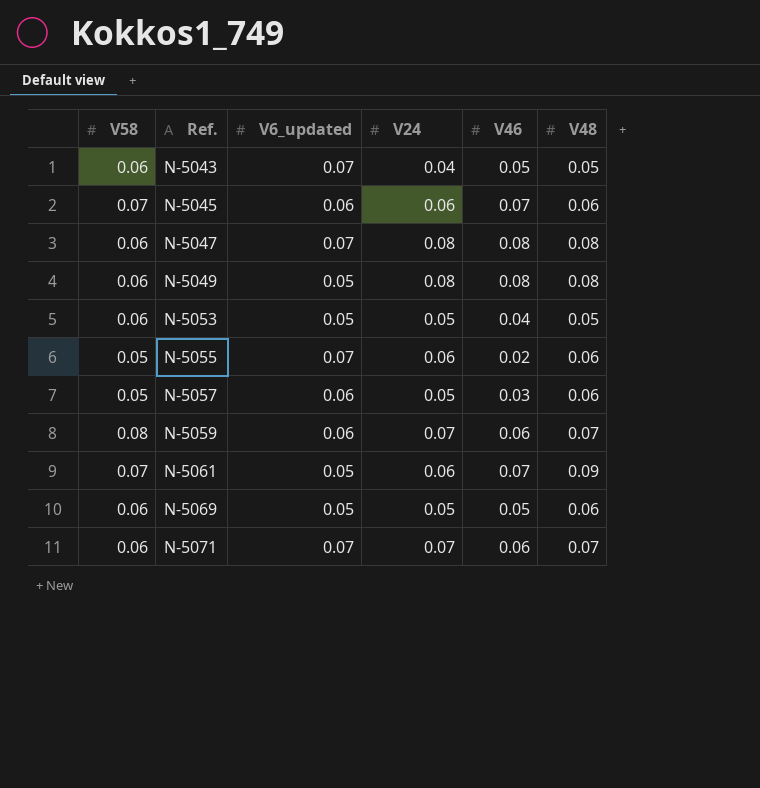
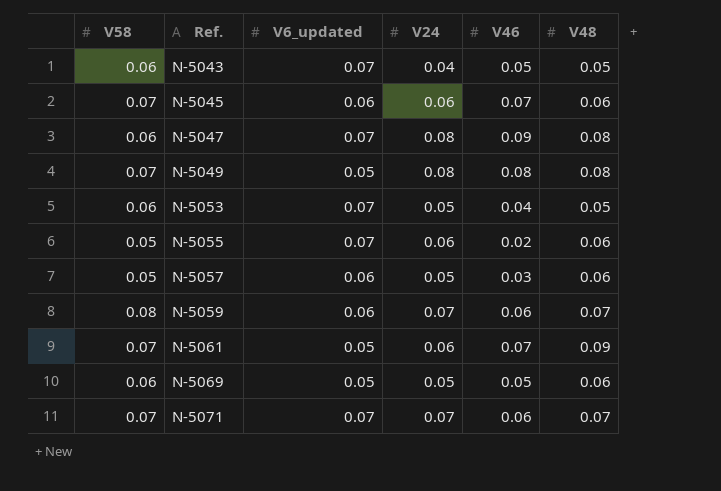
N-5047 | V46: 0.08 -> 0.09
N-5049 | V58: 0.06 -> 0.07
N-5053 | V6_updated: 0.05 -> 0.07
N-5071 | V58: 0.06 -> 0.07

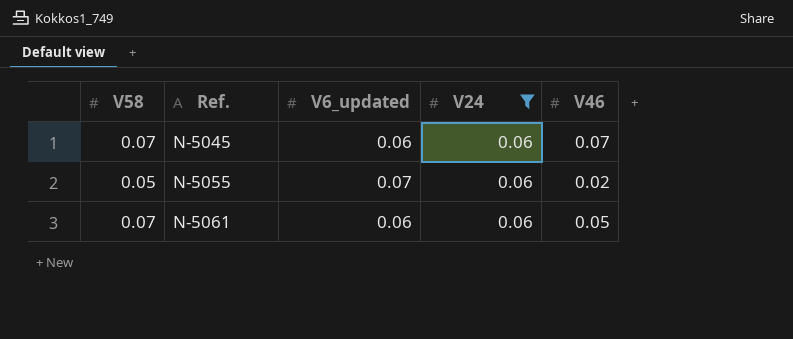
filter: none -> V24 = 0.06
column V48 | position: 6 -> none
N-5061 | V6_updated: 0.05 -> 0.06
N-5061 | V46: 0.07 -> 0.05

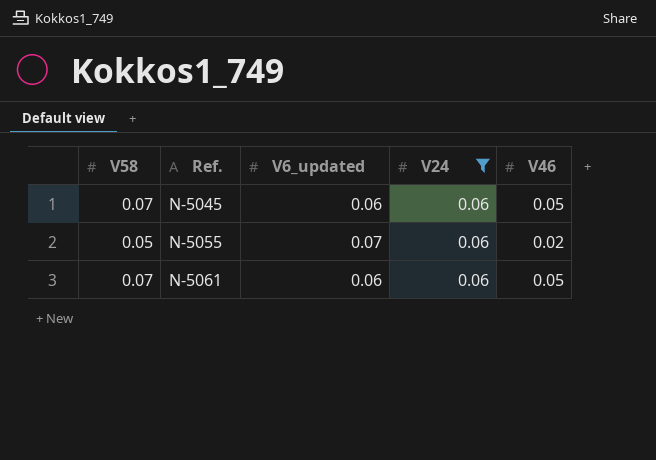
N-5045 | V46: 0.07 -> 0.05

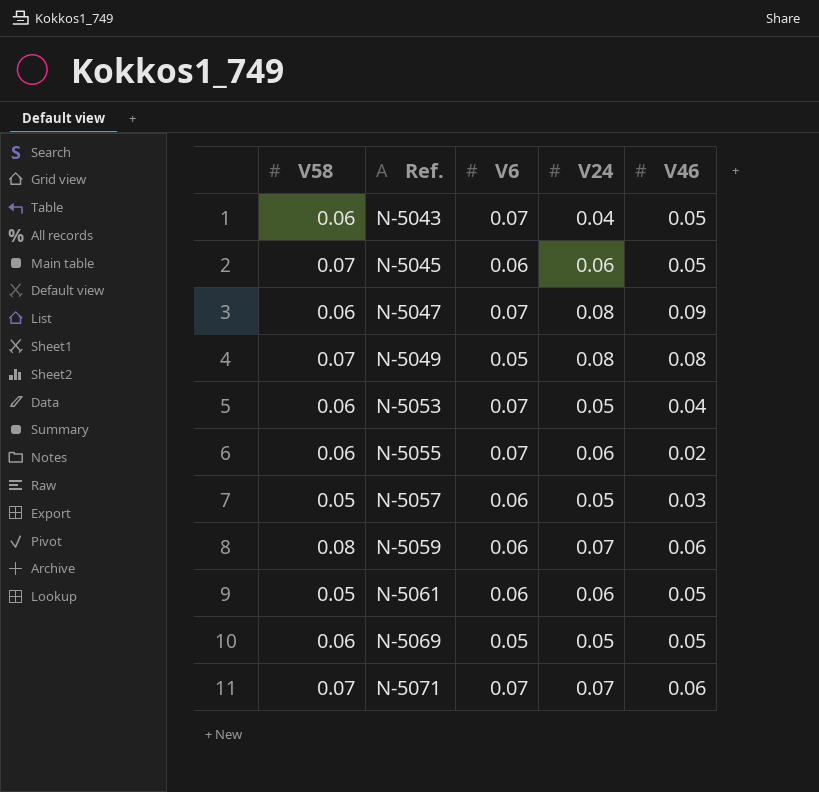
filter: V24 = 0.06 -> none
column name: V6_updated -> V6
N-5055 | V58: 0.05 -> 0.06
N-5061 | V58: 0.07 -> 0.05

